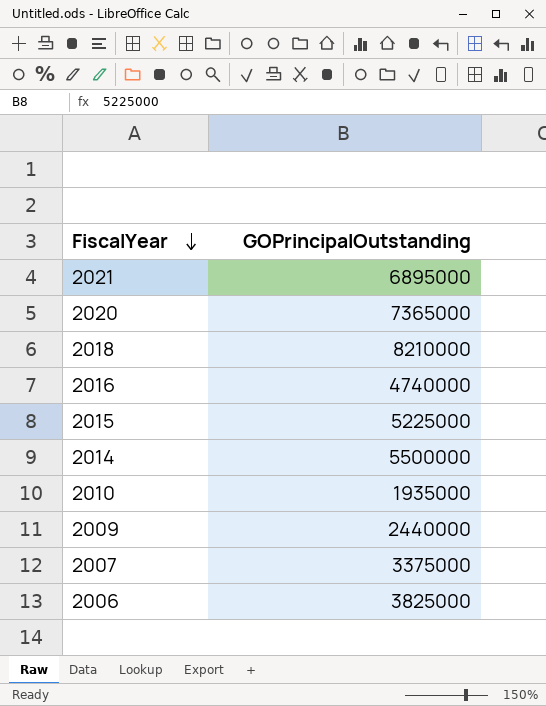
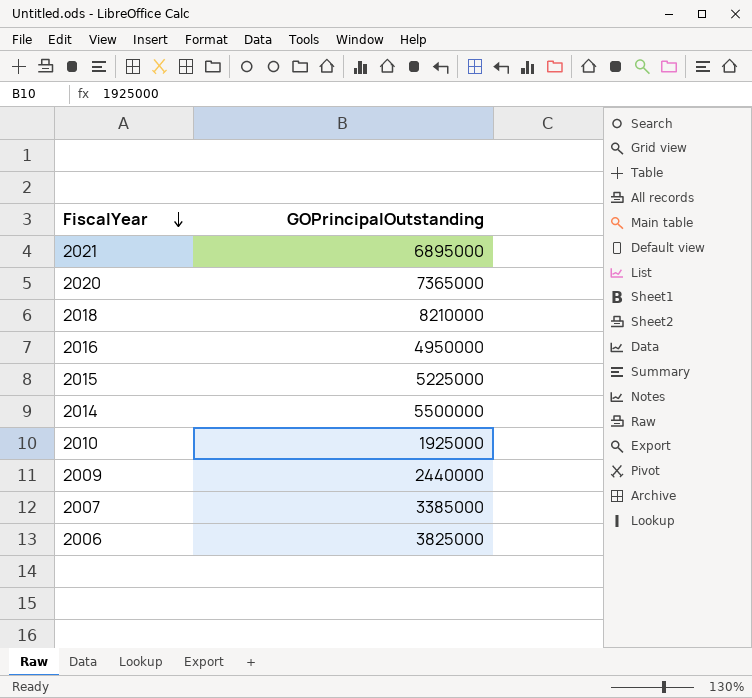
2016 | GOPrincipalOutstanding: 4740000 -> 4950000
2010 | GOPrincipalOutstanding: 1935000 -> 1925000
2007 | GOPrincipalOutstanding: 3375000 -> 3385000

